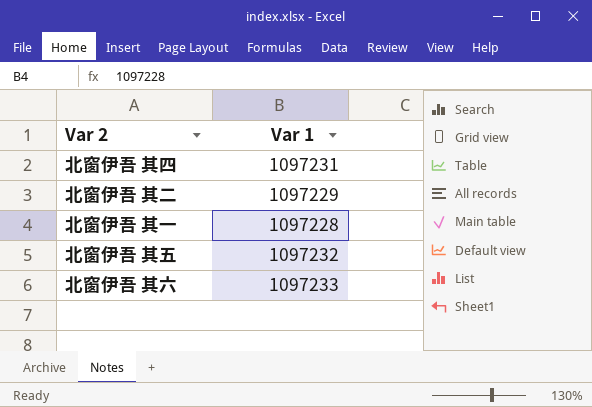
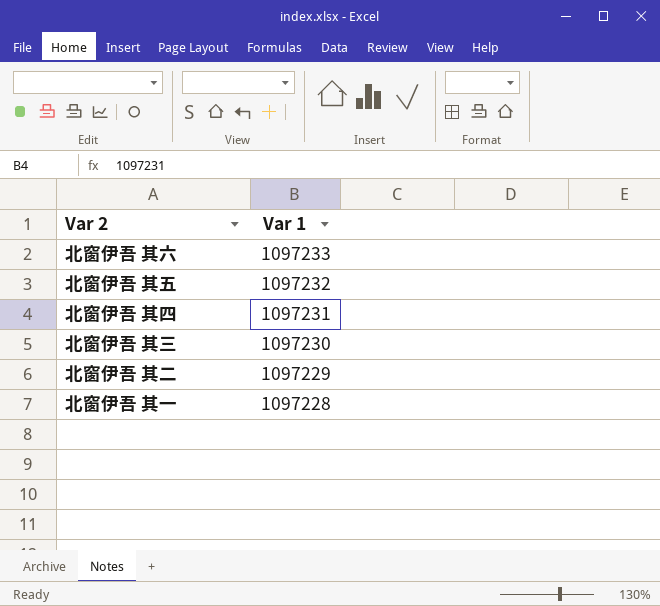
row order: none -> Var 1 descending
row 北窗伊吾 其三: none -> 1097230

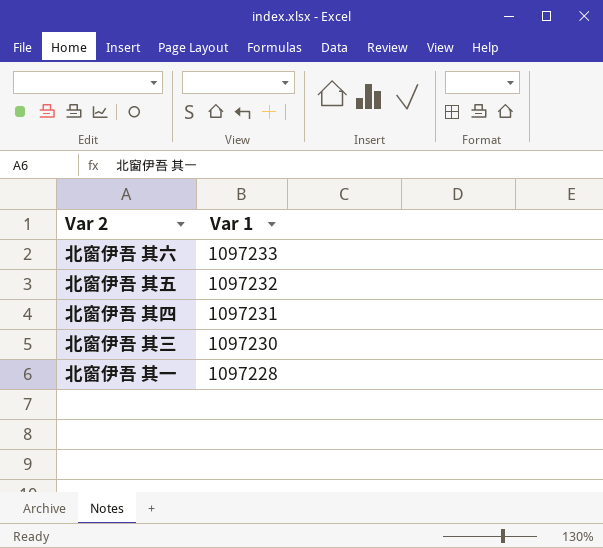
row 北窗伊吾 其二: 1097229 -> none

